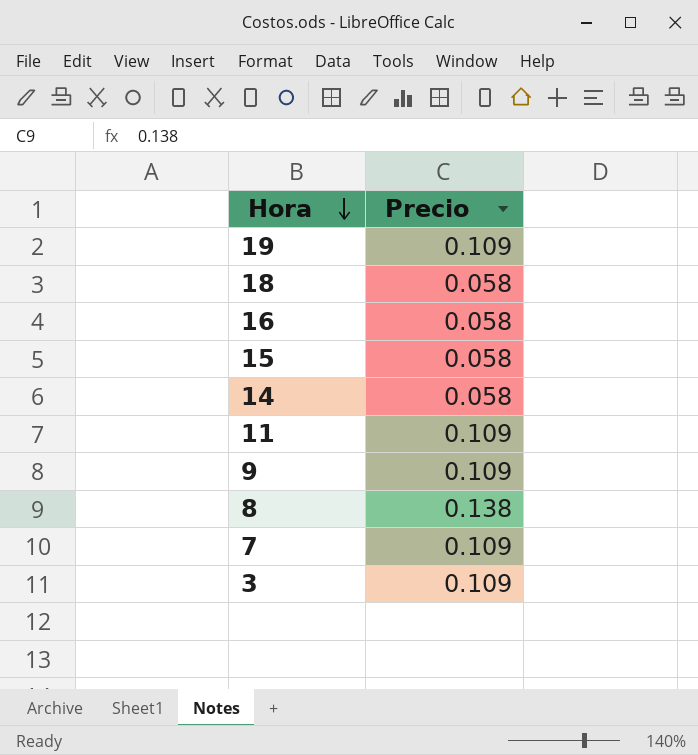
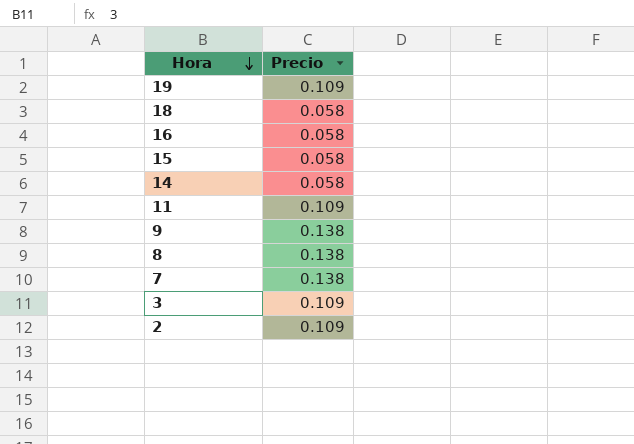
9 | Precio: 0.109 -> 0.138
7 | Precio: 0.109 -> 0.138
row 2: none -> 0.109

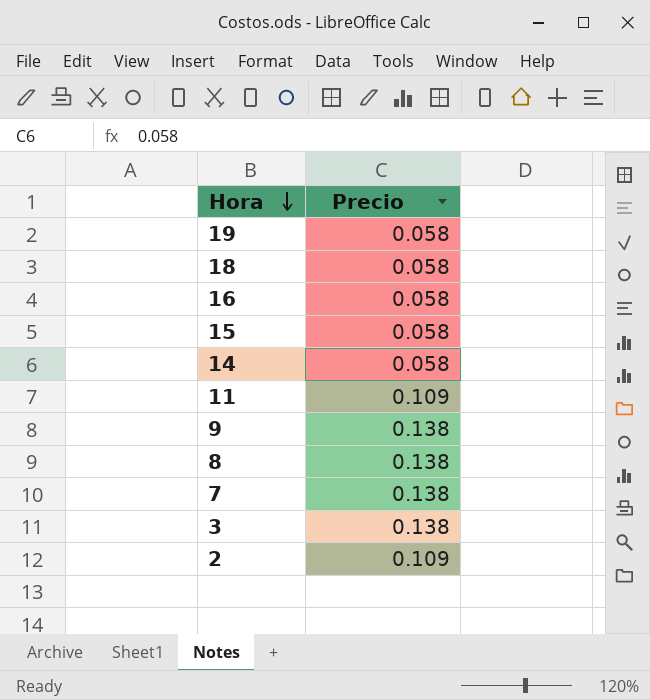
19 | Precio: 0.109 -> 0.058
3 | Precio: 0.109 -> 0.138

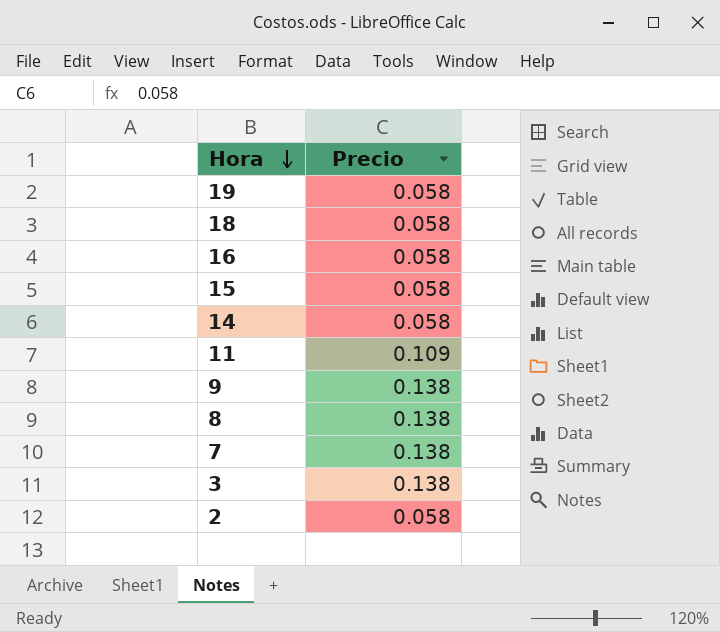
2 | Precio: 0.109 -> 0.058

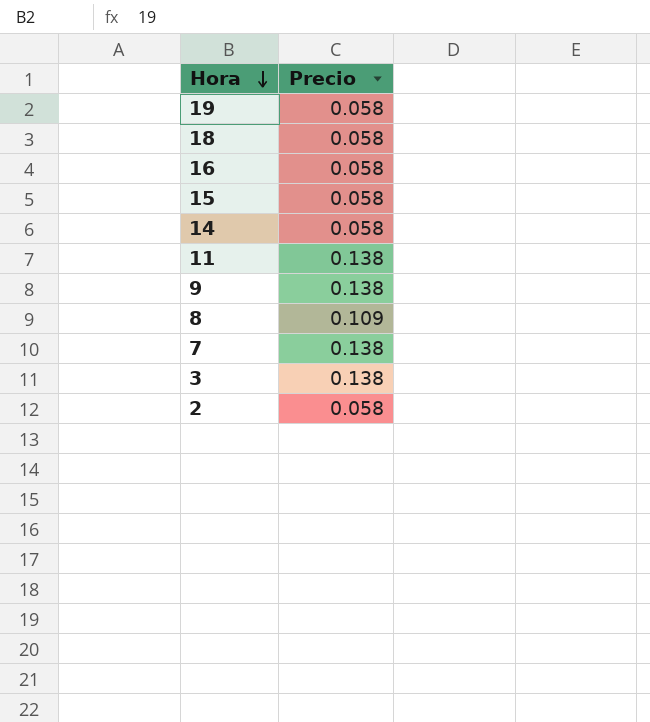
11 | Precio: 0.109 -> 0.138
8 | Precio: 0.138 -> 0.109

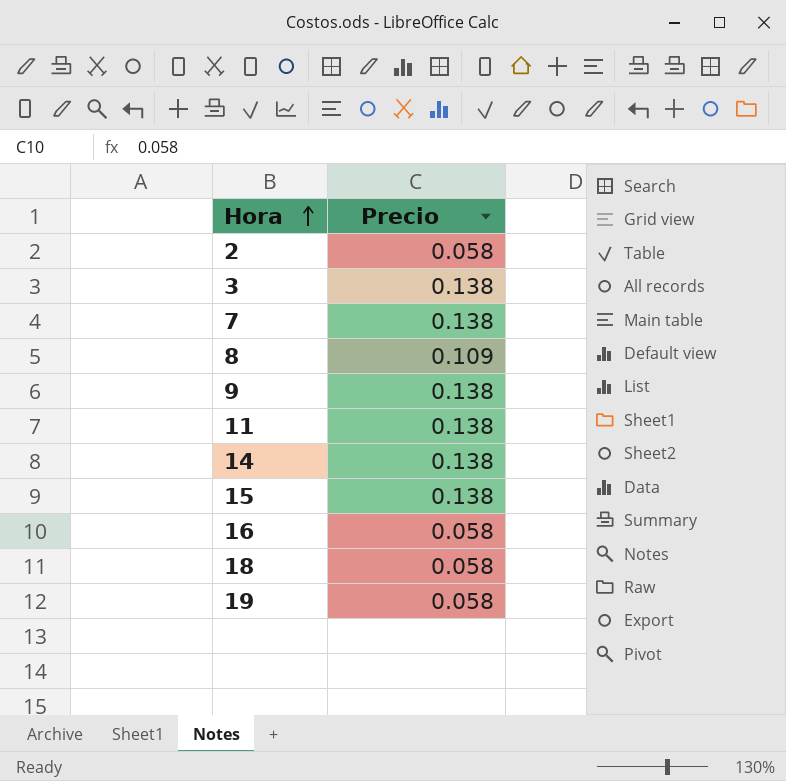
row order: Hora descending -> Hora ascending
14 | Precio: 0.058 -> 0.138
15 | Precio: 0.058 -> 0.138

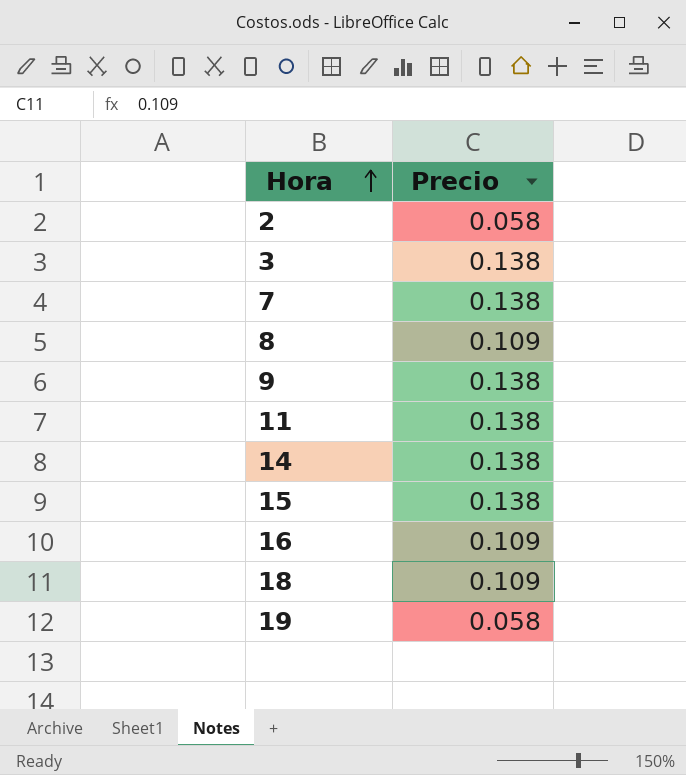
16 | Precio: 0.058 -> 0.109
18 | Precio: 0.058 -> 0.109

